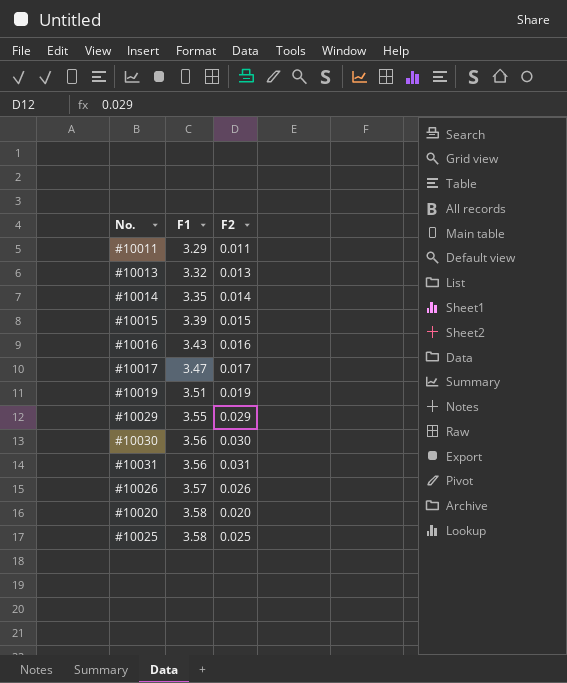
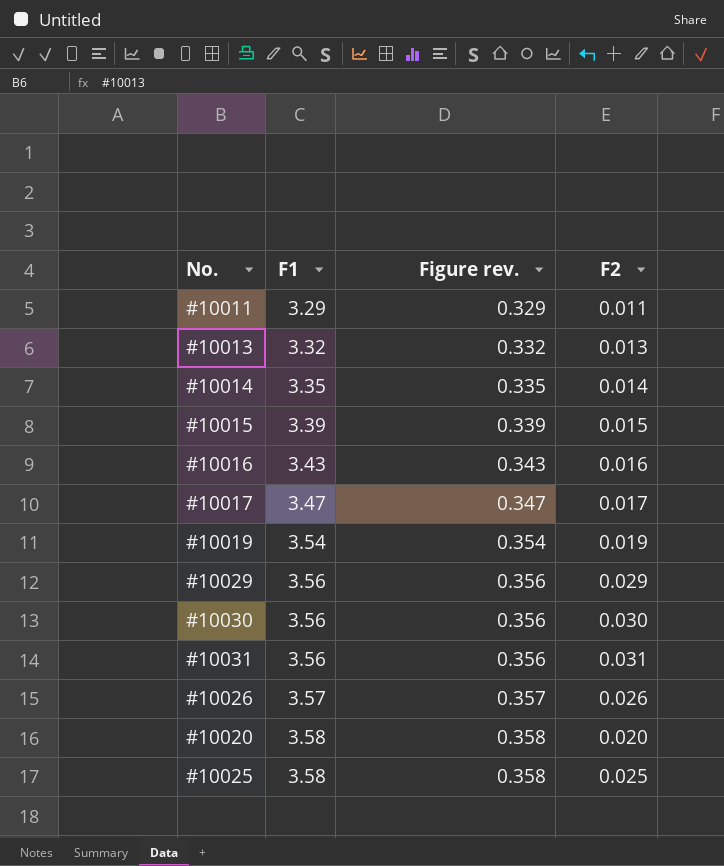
column Figure rev. | formula: none -> [F1] * 0.1
#10019 | F1: 3.51 -> 3.54
#10029 | F1: 3.55 -> 3.56

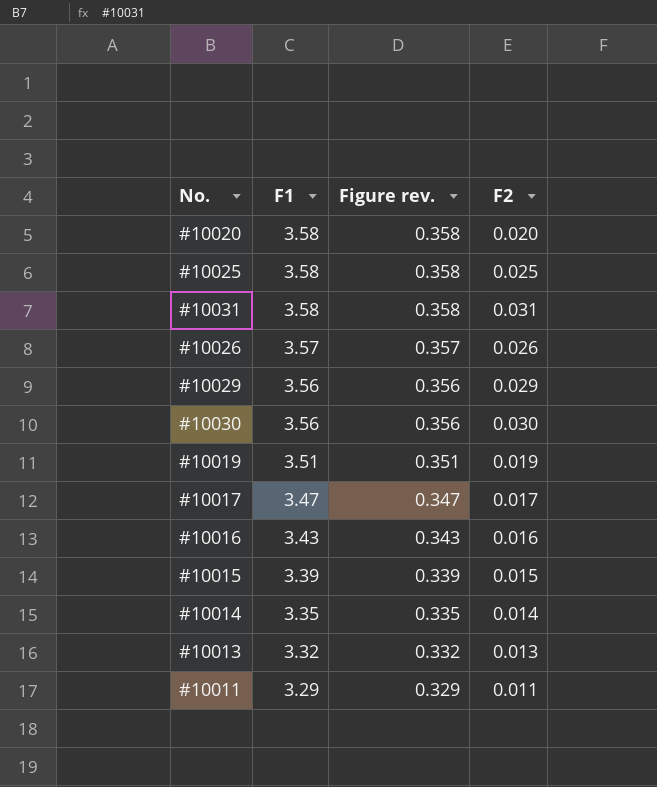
row order: F1 ascending -> F1 descending
#10031 | F1: 3.56 -> 3.58
#10031 | Figure rev.: 0.356 -> 0.358
#10019 | F1: 3.54 -> 3.51
#10019 | Figure rev.: 0.354 -> 0.351

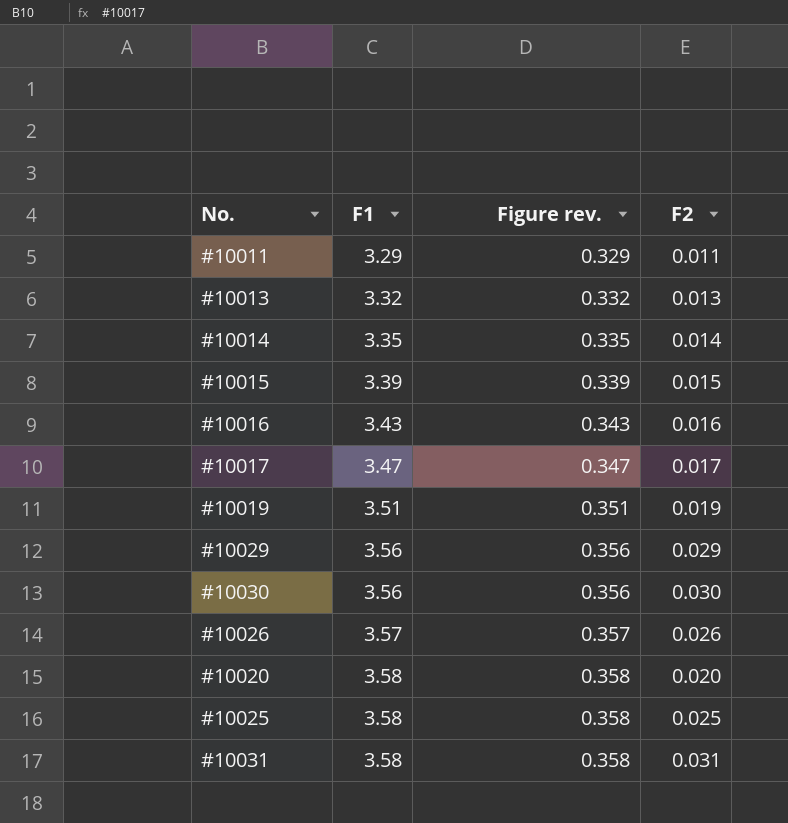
row order: F1 descending -> F1 ascending

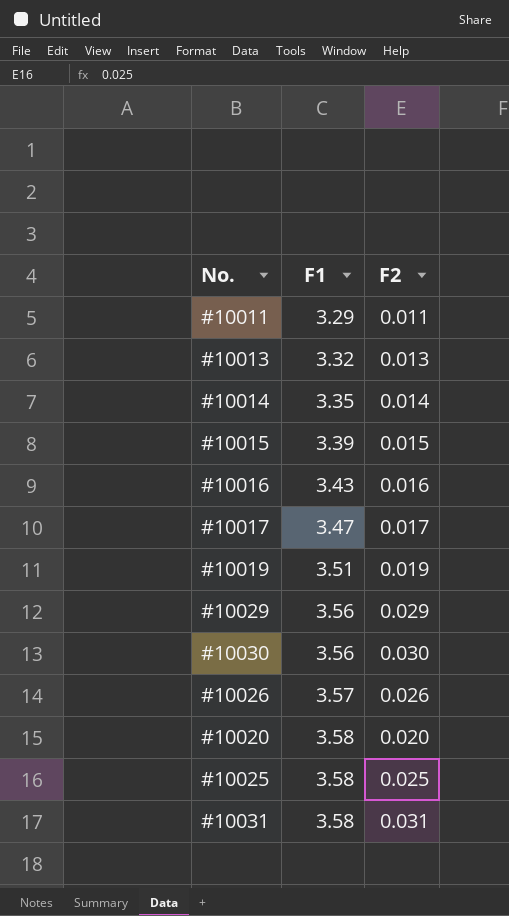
column Figure rev. | formula: [F1] * 0.1 -> none

